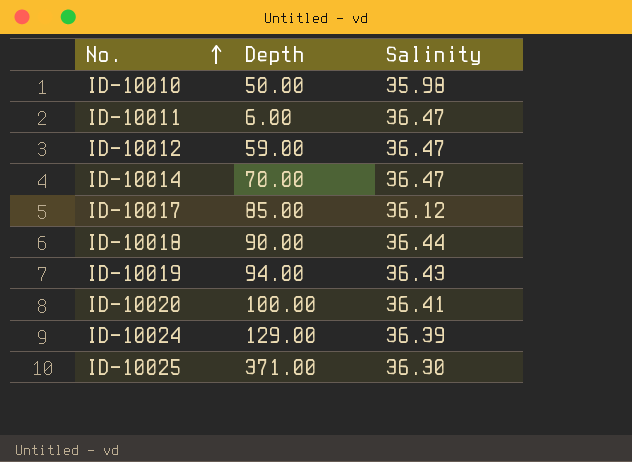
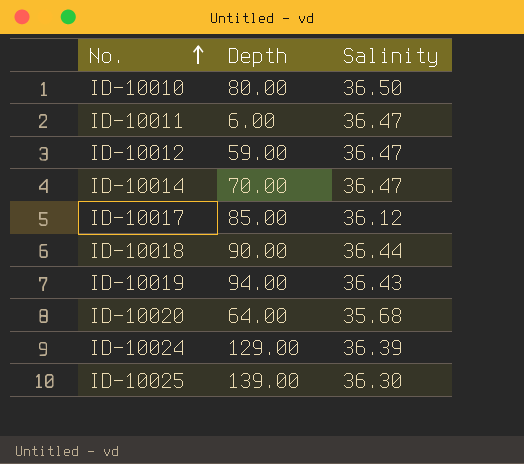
ID-10010 | Depth: 50.00 -> 80.00
ID-10010 | Salinity: 35.98 -> 36.50
ID-10020 | Depth: 100.00 -> 64.00
ID-10020 | Salinity: 36.41 -> 35.68
ID-10025 | Depth: 371.00 -> 139.00

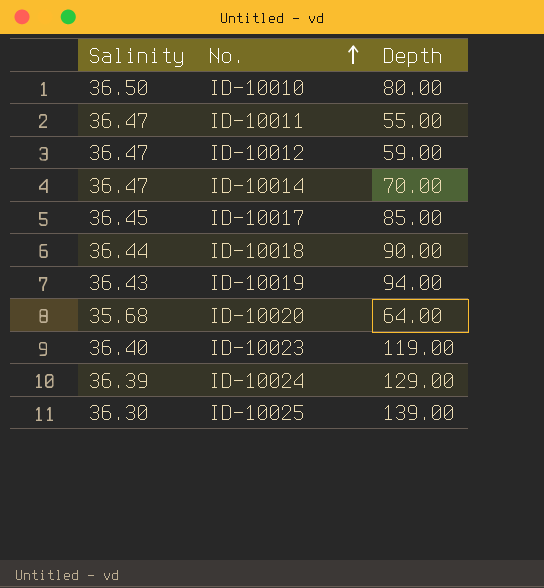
column Salinity | position: 3 -> 1
ID-10011 | Depth: 6.00 -> 55.00
ID-10017 | Salinity: 36.12 -> 36.45
row ID-10023: none -> 36.40 | 119.00

